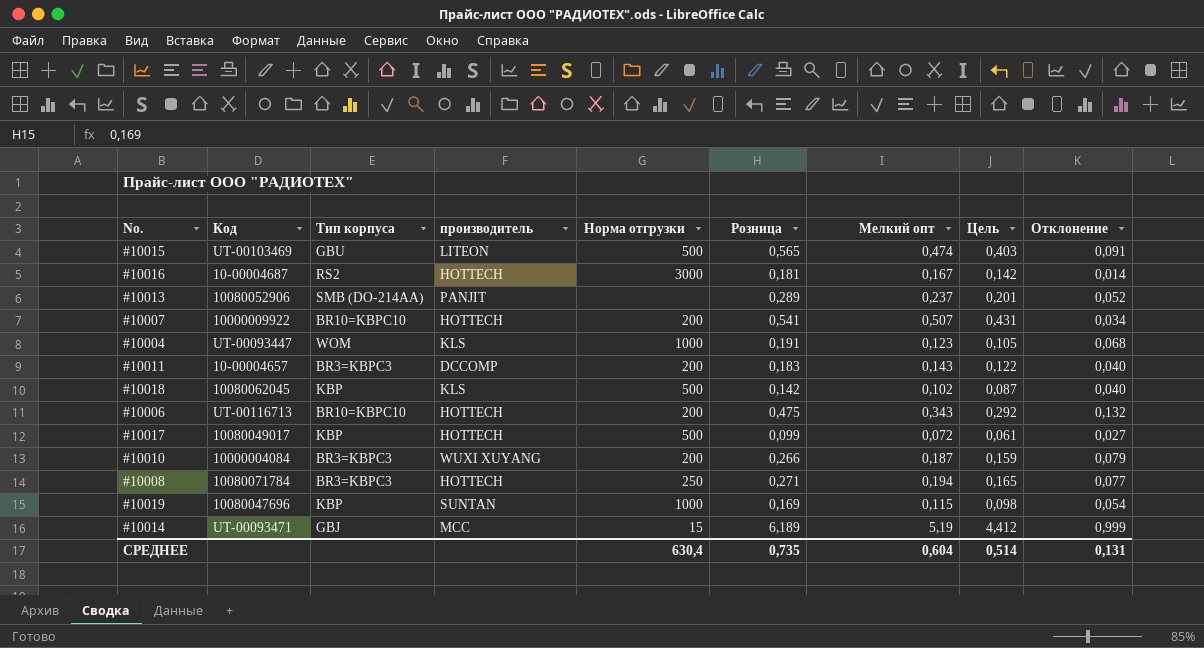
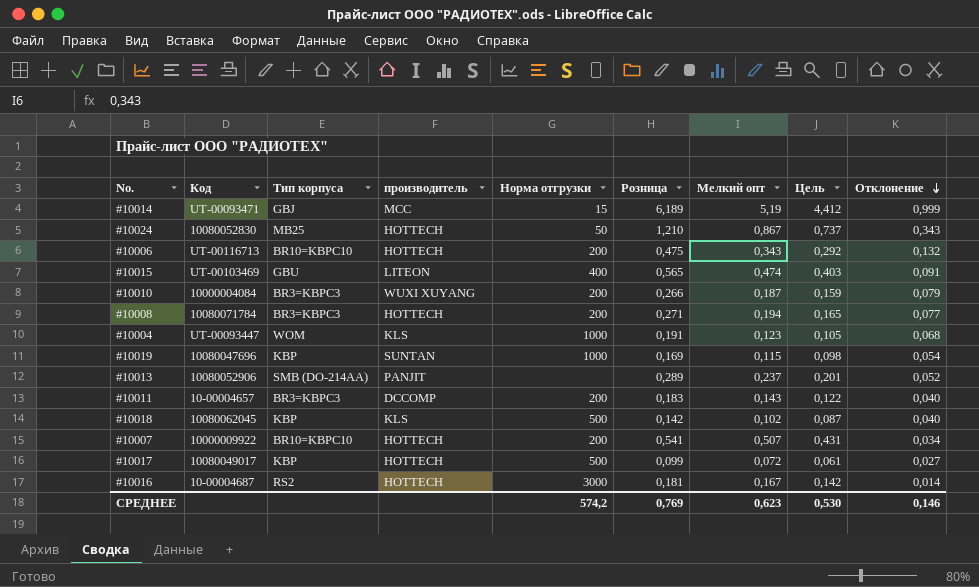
row order: none -> Отклонение descending
row #10024: none -> 10080052830 | MB25 | HOTTECH | 50 | 1,210 | 0,867 | 0,737 | 0,343
#10015 | Норма отгрузки: 500 -> 400
#10008 | Норма отгрузки: 250 -> 200
СРЕДНЕЕ | Норма отгрузки: 630,4 -> 574,2
СРЕДНЕЕ | Розница: 0,735 -> 0,769
СРЕДНЕЕ | Мелкий опт: 0,604 -> 0,623
СРЕДНЕЕ | Цель: 0,514 -> 0,530
СРЕДНЕЕ | Отклонение: 0,131 -> 0,146

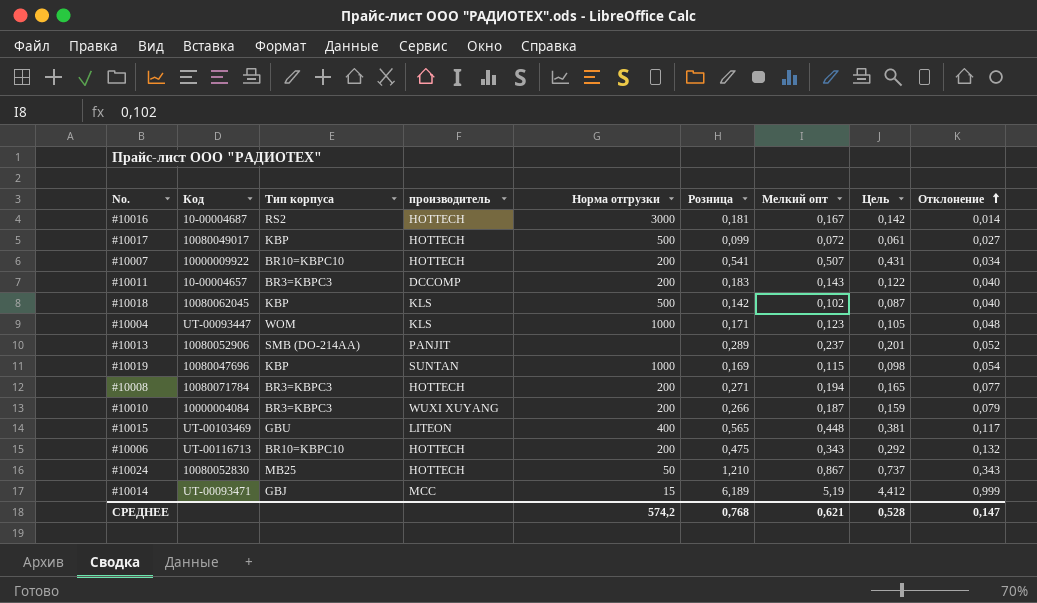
row order: Отклонение descending -> Отклонение ascending
#10004 | Розница: 0,191 -> 0,171
#10004 | Отклонение: 0,068 -> 0,048
#10015 | Мелкий опт: 0,474 -> 0,448
#10015 | Цель: 0,403 -> 0,381
#10015 | Отклонение: 0,091 -> 0,117
СРЕДНЕЕ | Розница: 0,769 -> 0,768
СРЕДНЕЕ | Мелкий опт: 0,623 -> 0,621
СРЕДНЕЕ | Цель: 0,530 -> 0,528
СРЕДНЕЕ | Отклонение: 0,146 -> 0,147

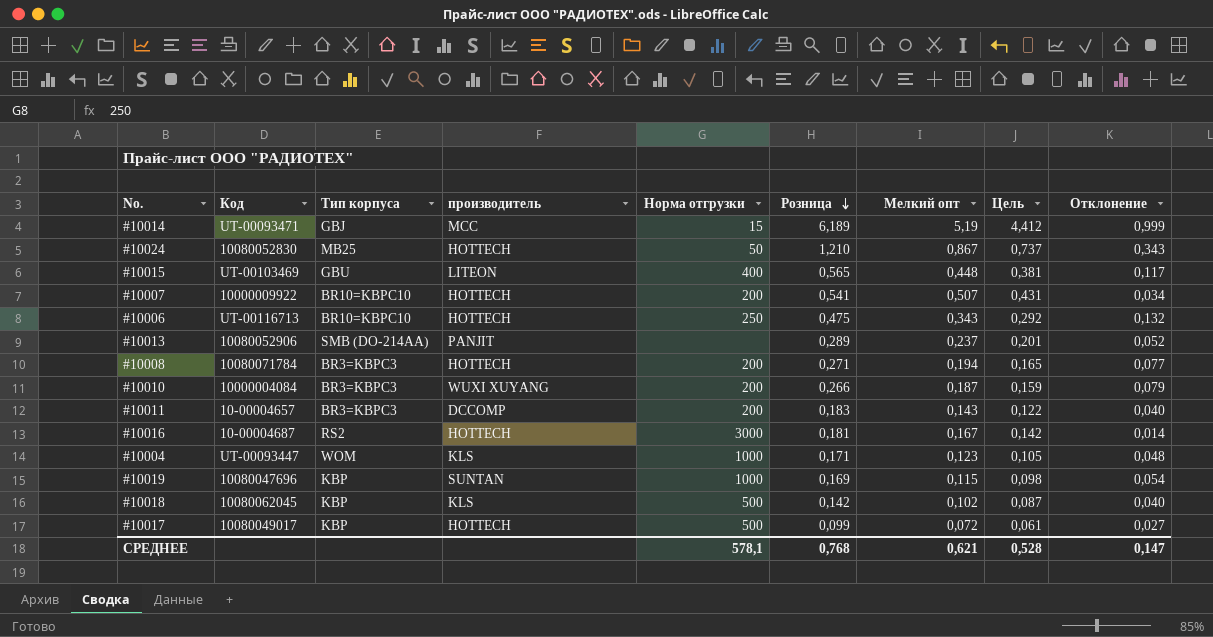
row order: Отклонение ascending -> Розница descending
#10006 | Норма отгрузки: 200 -> 250
СРЕДНЕЕ | Норма отгрузки: 574,2 -> 578,1

